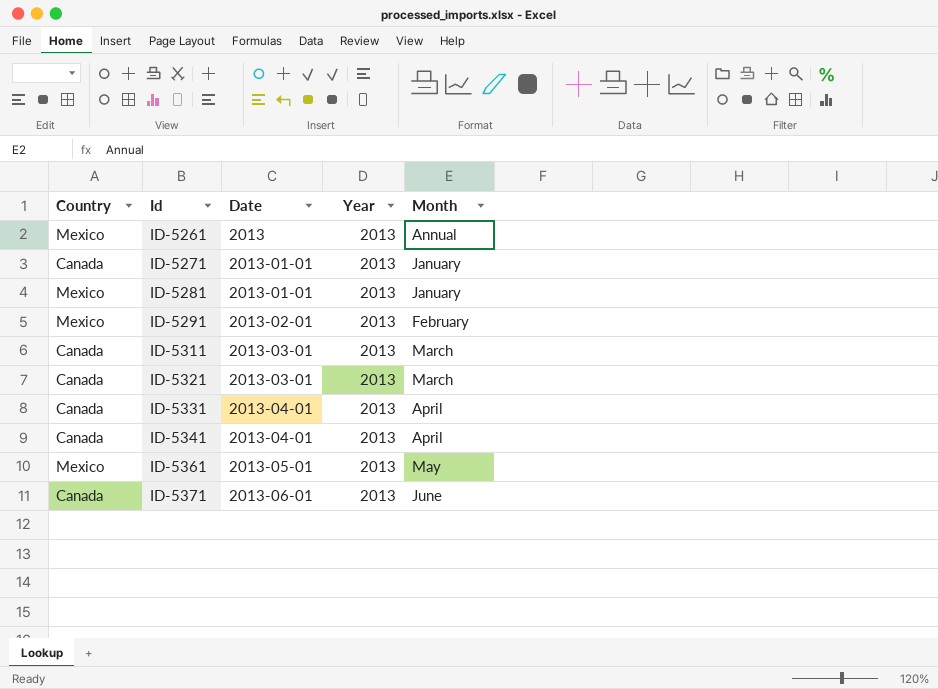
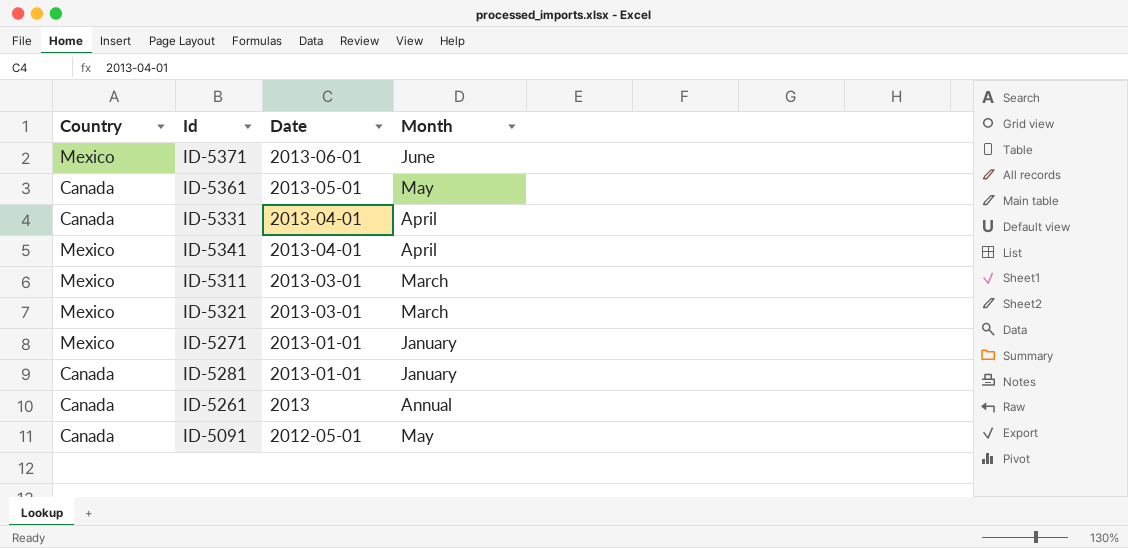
row order: Id ascending -> Date descending
column Year | position: 4 -> none
row ID-5291: Mexico | 2013-02-01 | 2013 | February -> none
ID-5371 | Country: Canada -> Mexico
ID-5361 | Country: Mexico -> Canada
ID-5341 | Country: Canada -> Mexico
ID-5311 | Country: Canada -> Mexico
ID-5321 | Country: Canada -> Mexico
ID-5271 | Country: Canada -> Mexico
ID-5281 | Country: Mexico -> Canada
ID-5261 | Country: Mexico -> Canada
row ID-5091: none -> Canada | 2012-05-01 | May

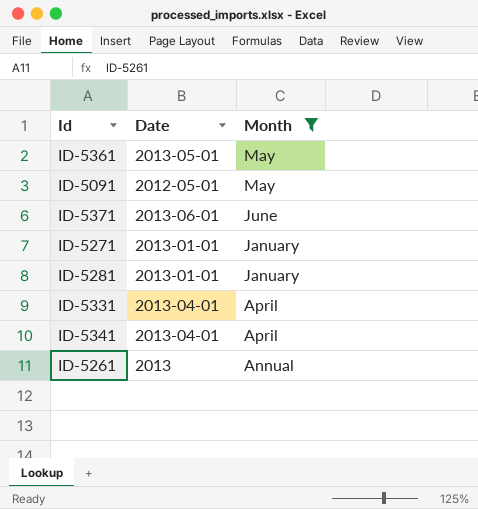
filter: none -> Month != March
row order: Date descending -> Month descending
column Country | position: 1 -> none

